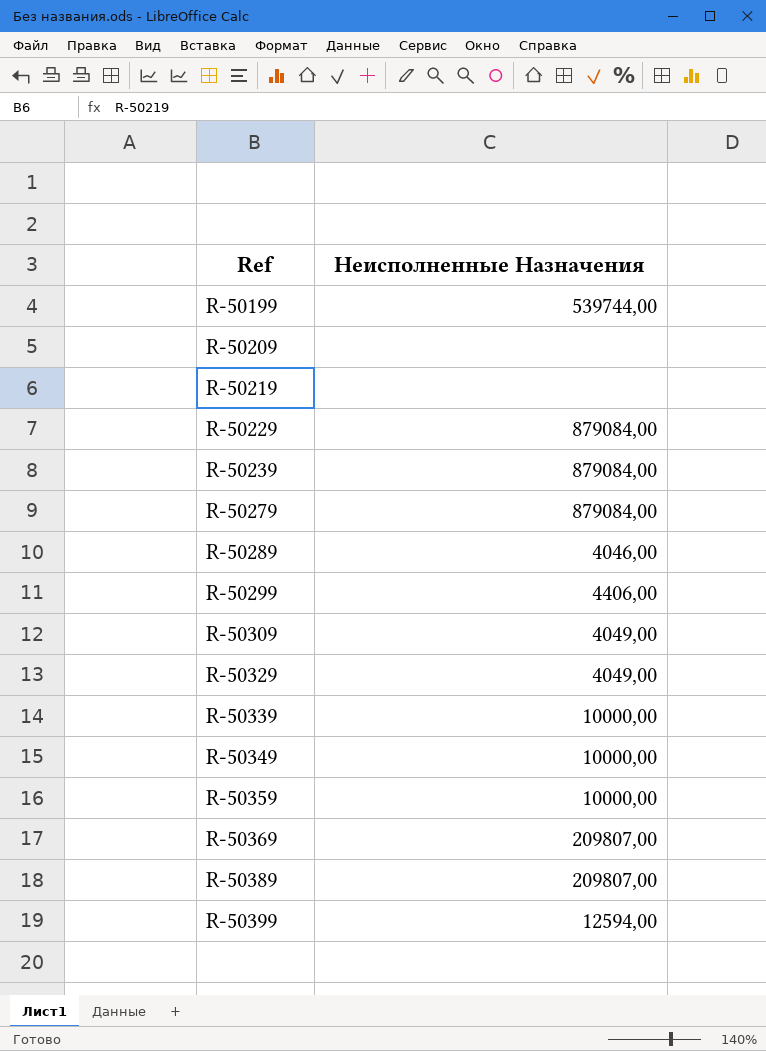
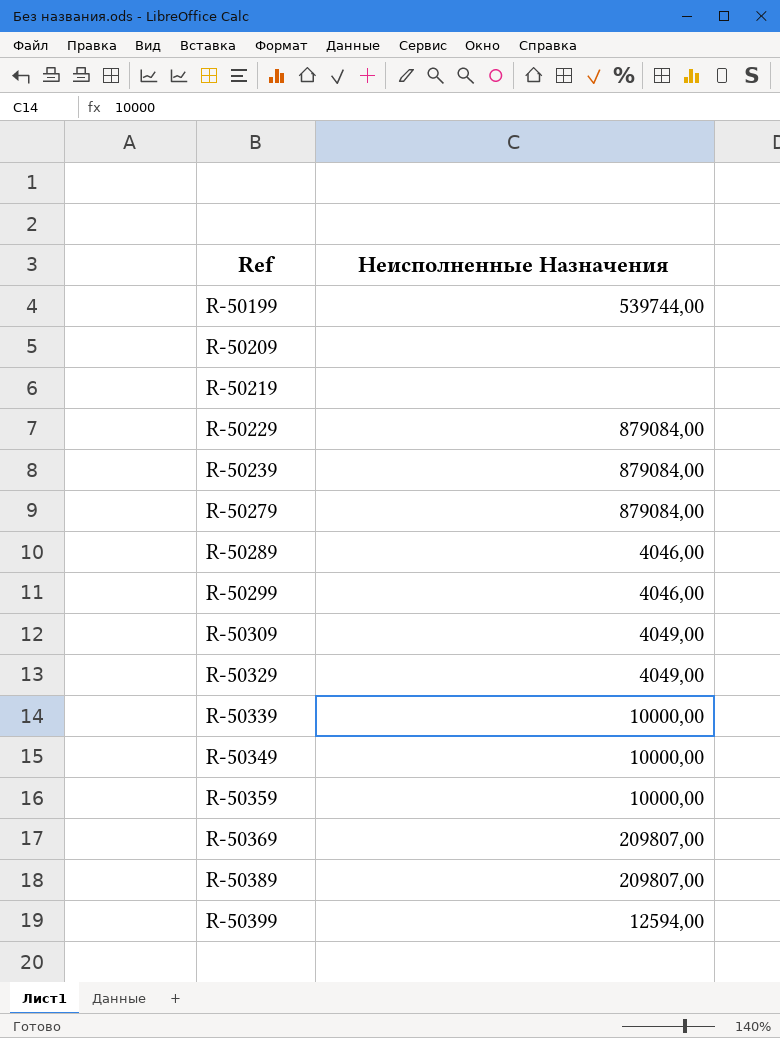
R-50299 | Неисполненные Назначения: 4406,00 -> 4046,00

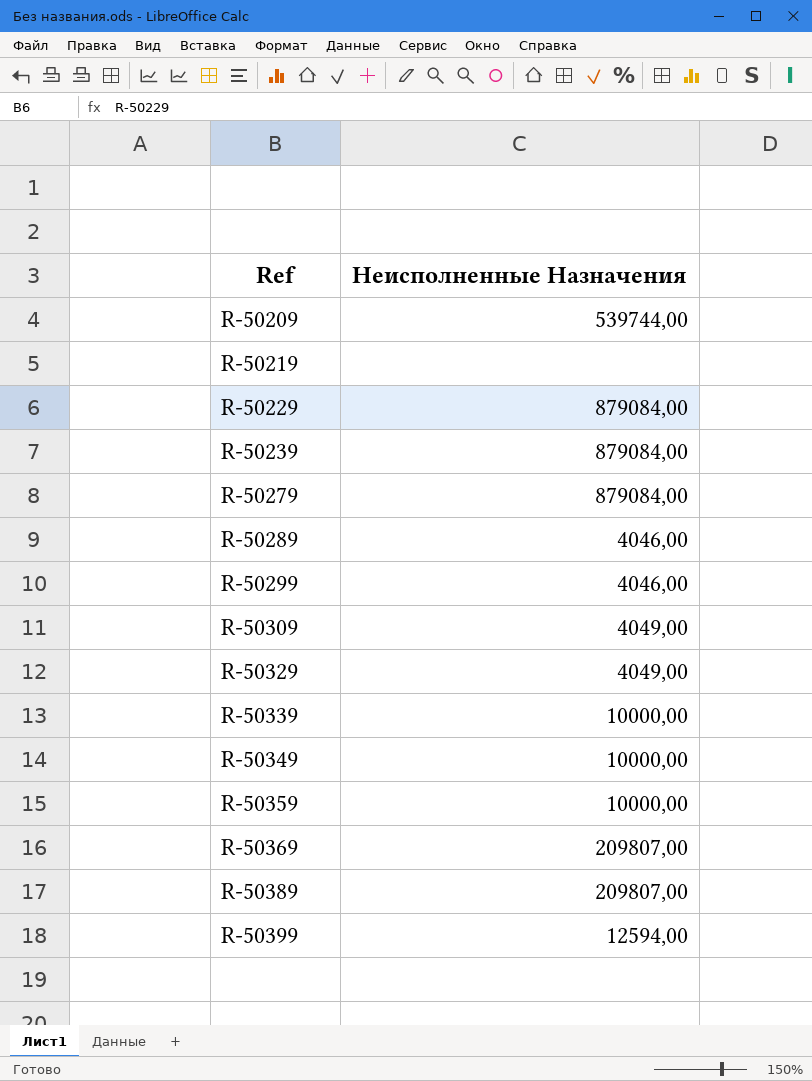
row R-50199: 539744,00 -> none
R-50209 | Неисполненные Назначения: none -> 539744,00

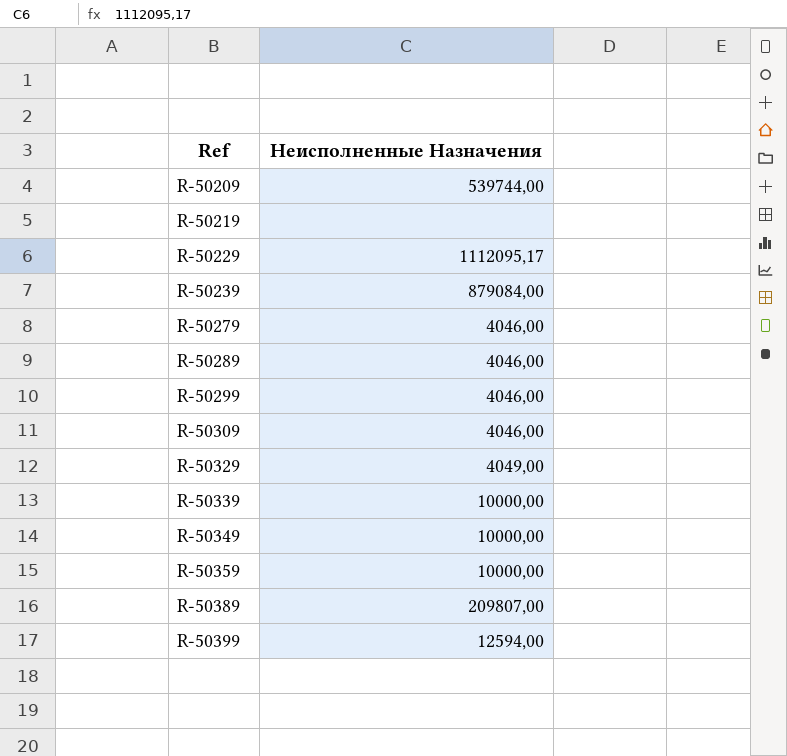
row R-50369: 209807,00 -> none
R-50229 | Неисполненные Назначения: 879084,00 -> 1112095,17
R-50279 | Неисполненные Назначения: 879084,00 -> 4046,00
R-50309 | Неисполненные Назначения: 4049,00 -> 4046,00

